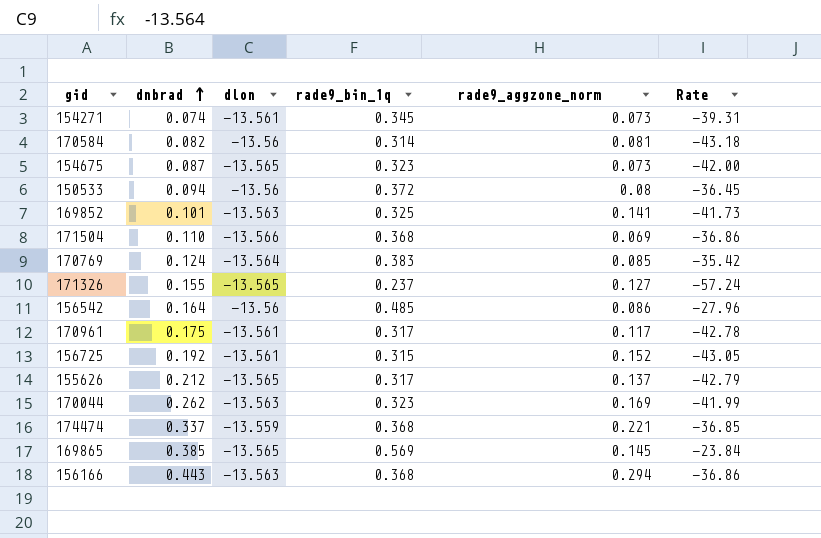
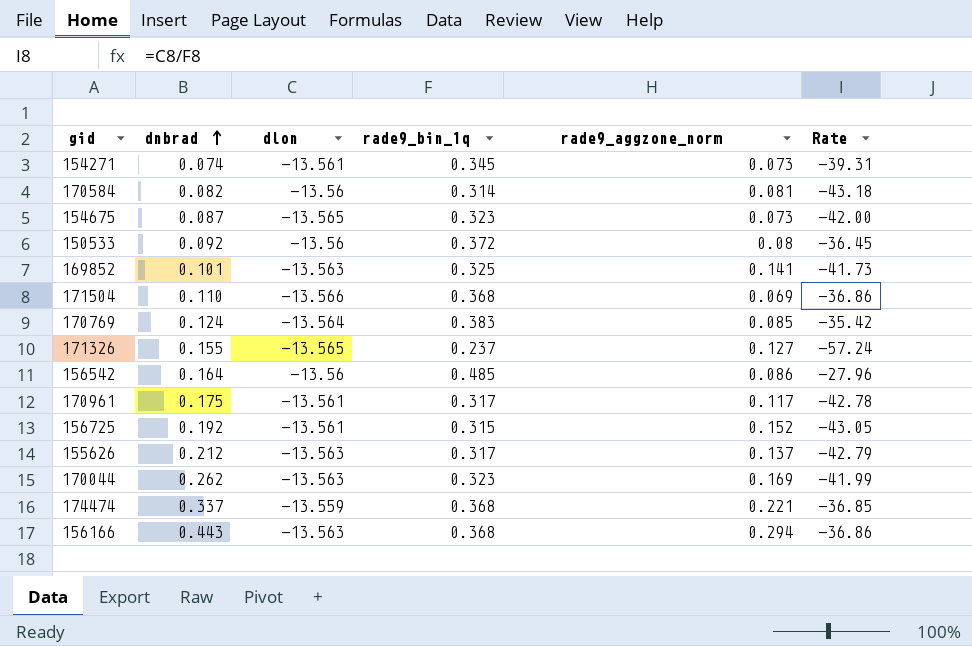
row 169865: 0.385 | -13.565 | 0.569 | 0.145 | -23.84 -> none
150533 | dnbrad: 0.094 -> 0.092
155626 | dlon: -13.565 -> -13.563

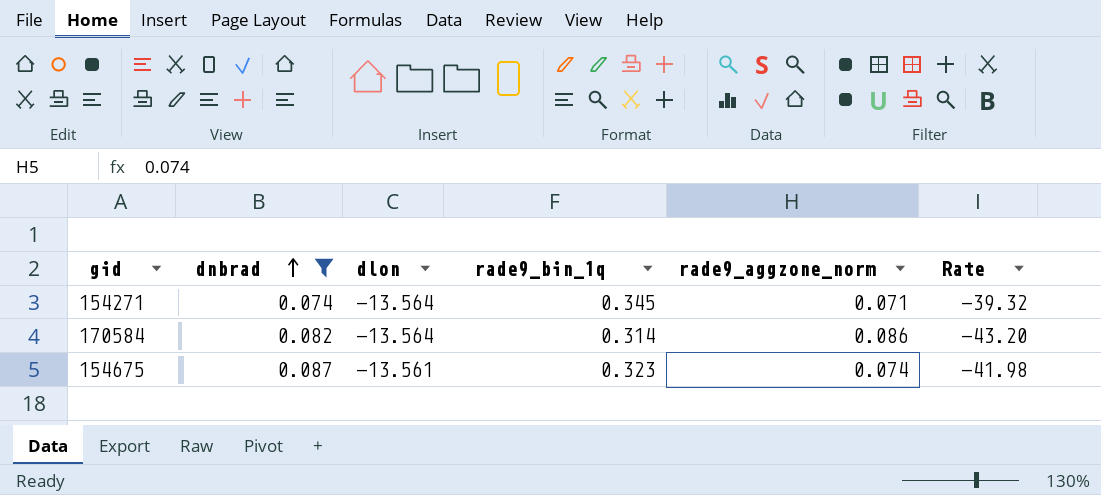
filter: none -> dnbrad <= 0.087
154271 | dlon: -13.561 -> -13.564
154271 | rade9_aggzone_norm: 0.073 -> 0.071
154271 | Rate: -39.31 -> -39.32
170584 | dlon: -13.56 -> -13.564
170584 | rade9_aggzone_norm: 0.081 -> 0.086
170584 | Rate: -43.18 -> -43.20
154675 | dlon: -13.565 -> -13.561
154675 | rade9_aggzone_norm: 0.073 -> 0.074
154675 | Rate: -42.00 -> -41.98

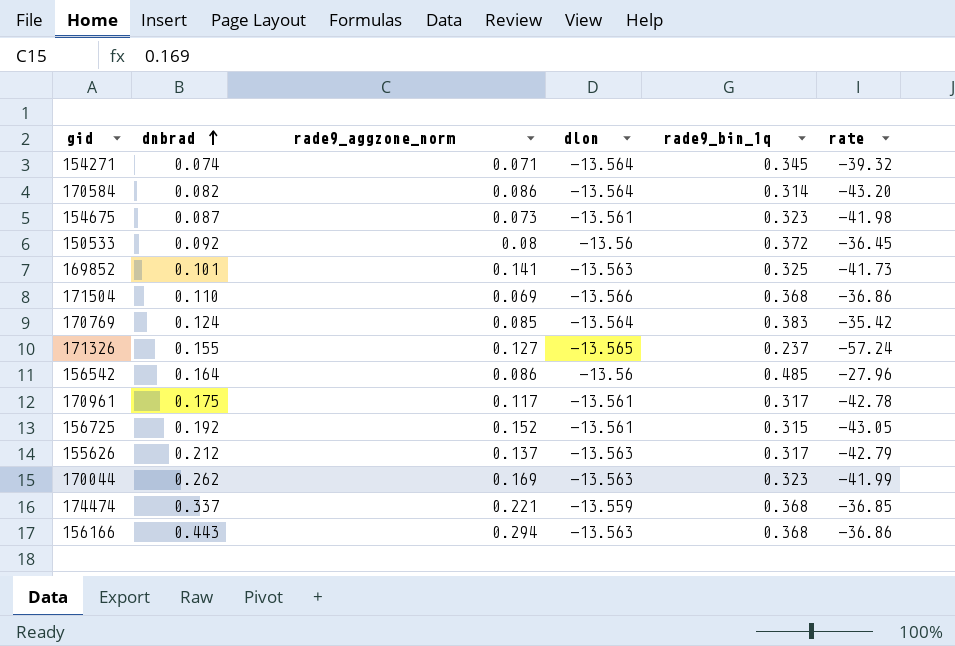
filter: dnbrad <= 0.087 -> none
column rade9_aggzone_norm | position: 5 -> 3
column name: Rate -> rate
154675 | rade9_aggzone_norm: 0.074 -> 0.073

